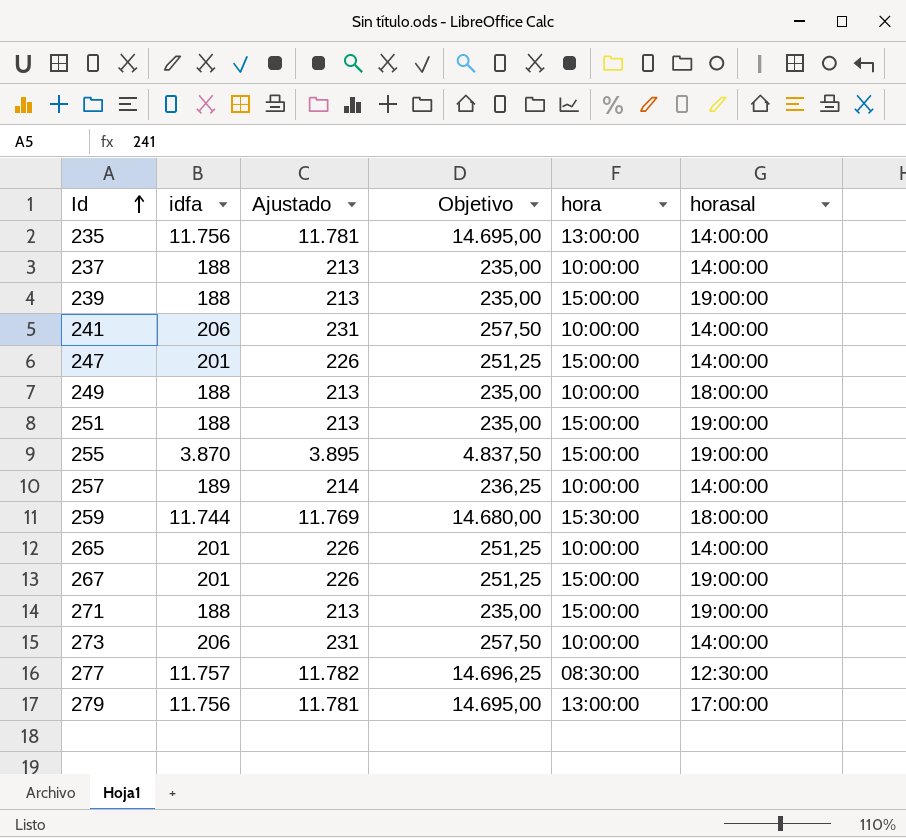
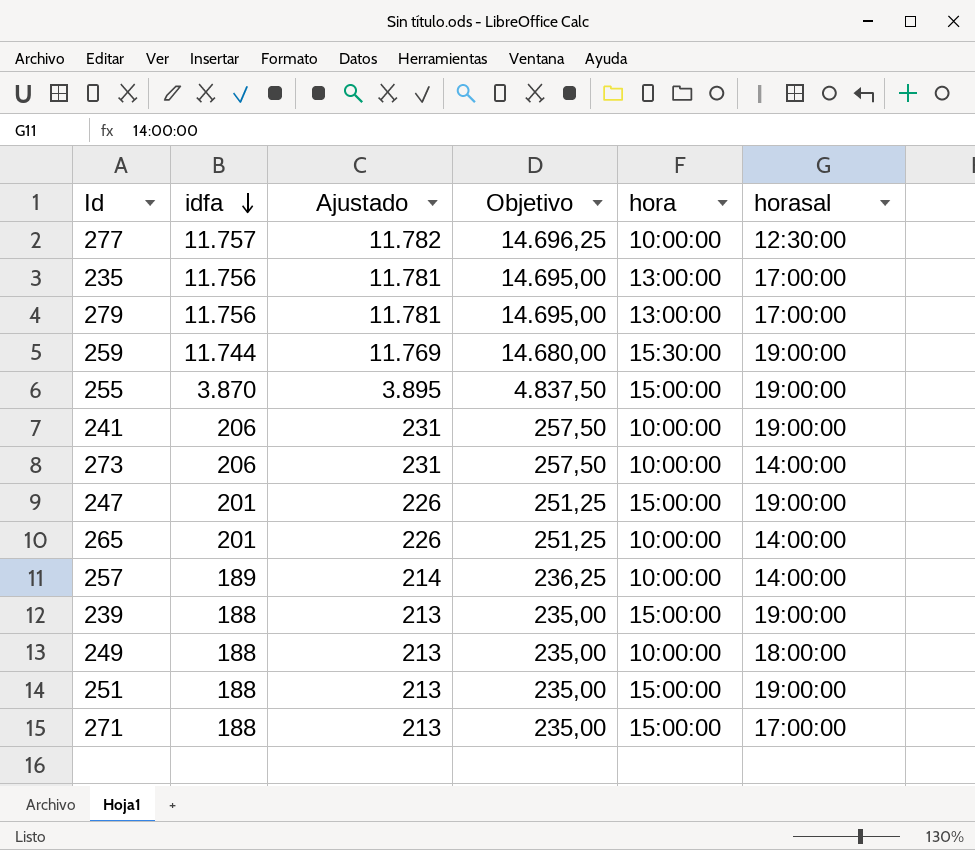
row order: Id ascending -> idfa descending
row 237: 188 | 213 | 235,00 | 10:00:00 | 14:00:00 -> none
row 267: 201 | 226 | 251,25 | 15:00:00 | 19:00:00 -> none
277 | hora: 08:30:00 -> 10:00:00
235 | horasal: 14:00:00 -> 17:00:00
259 | horasal: 18:00:00 -> 19:00:00
241 | horasal: 14:00:00 -> 19:00:00
247 | horasal: 14:00:00 -> 19:00:00
271 | horasal: 19:00:00 -> 17:00:00

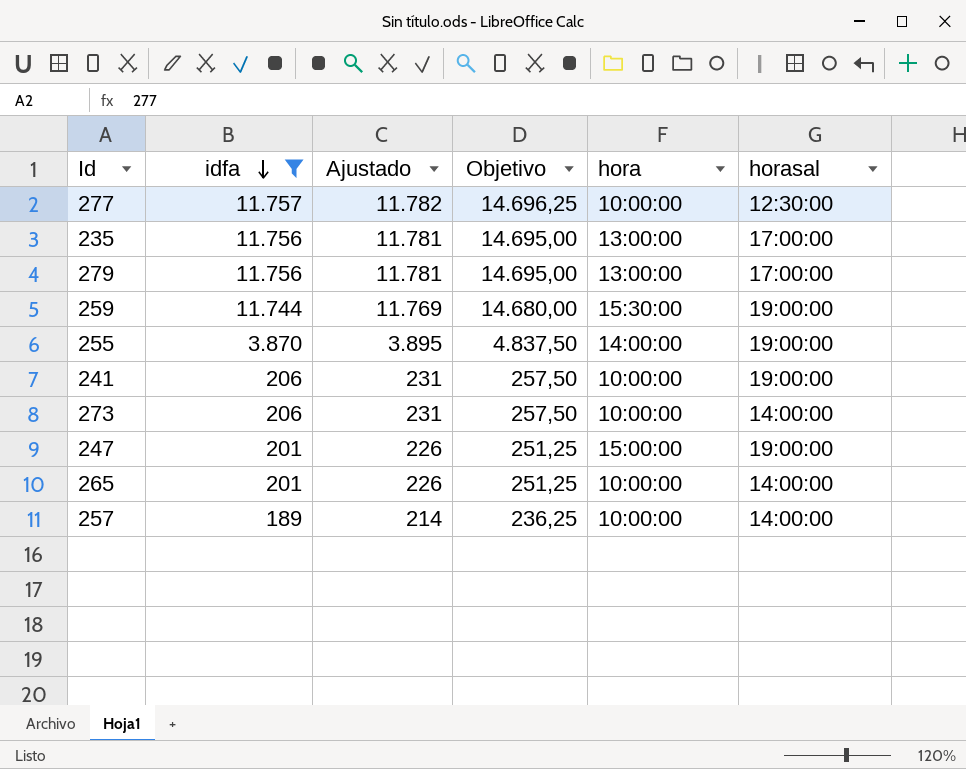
filter: none -> idfa != 188
255 | hora: 15:00:00 -> 14:00:00

